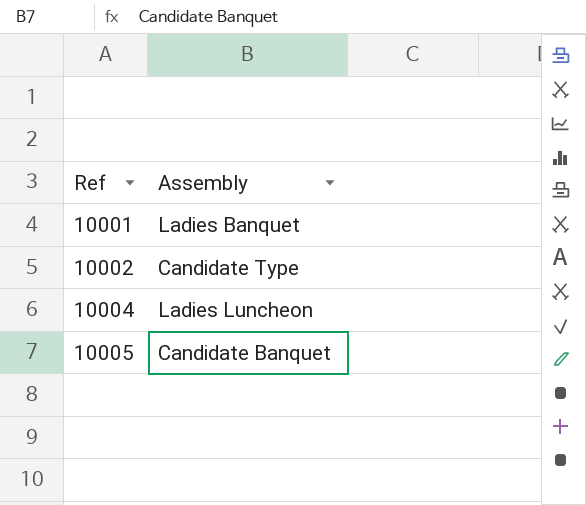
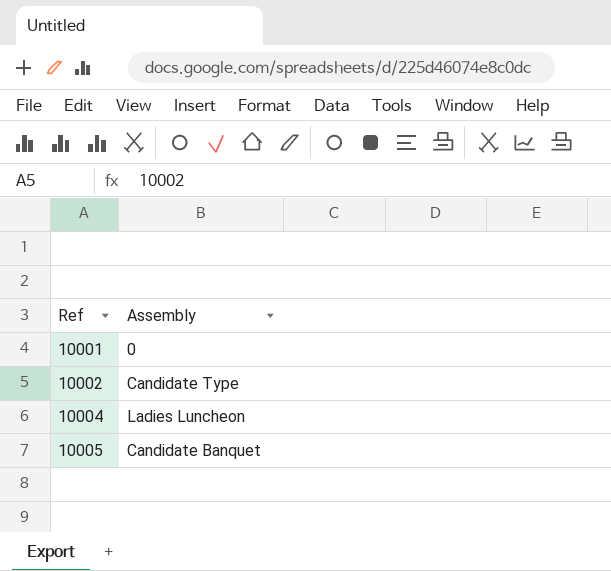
10001 | Assembly: Ladies Banquet -> 0

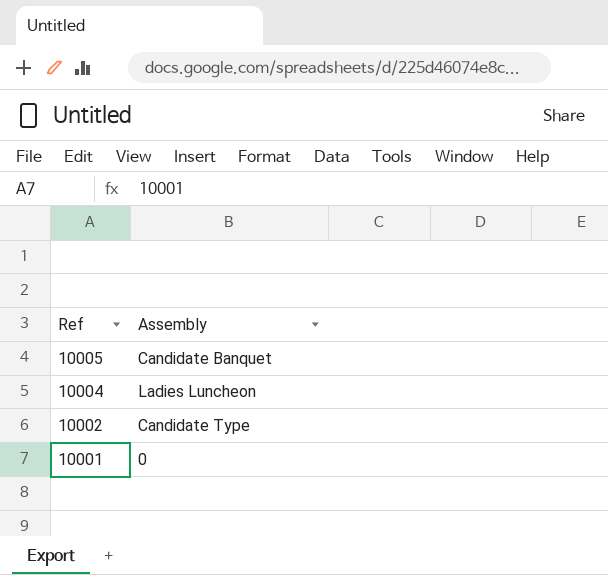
row order: Ref ascending -> Ref descending

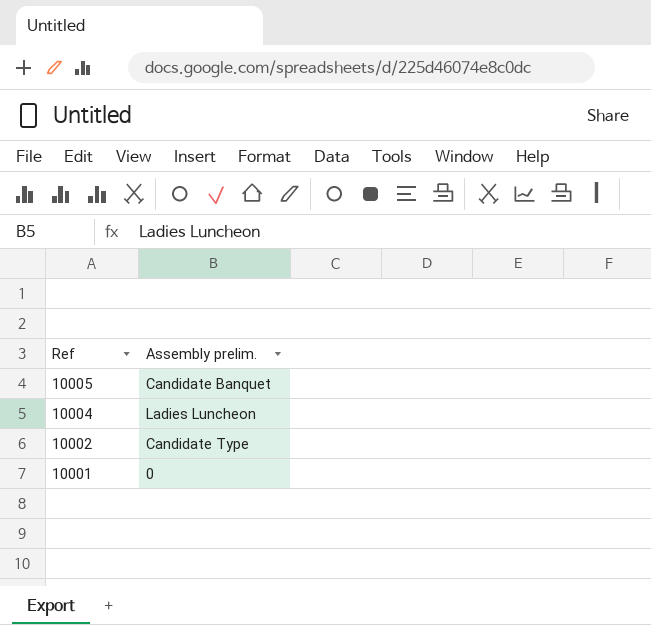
column name: Assembly -> Assembly prelim.

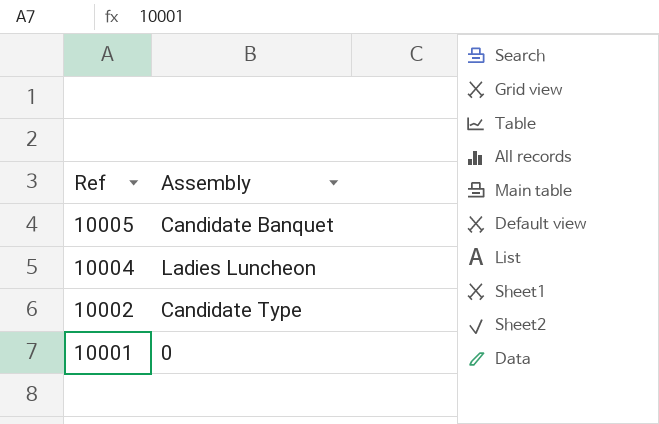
column name: Assembly prelim. -> Assembly

